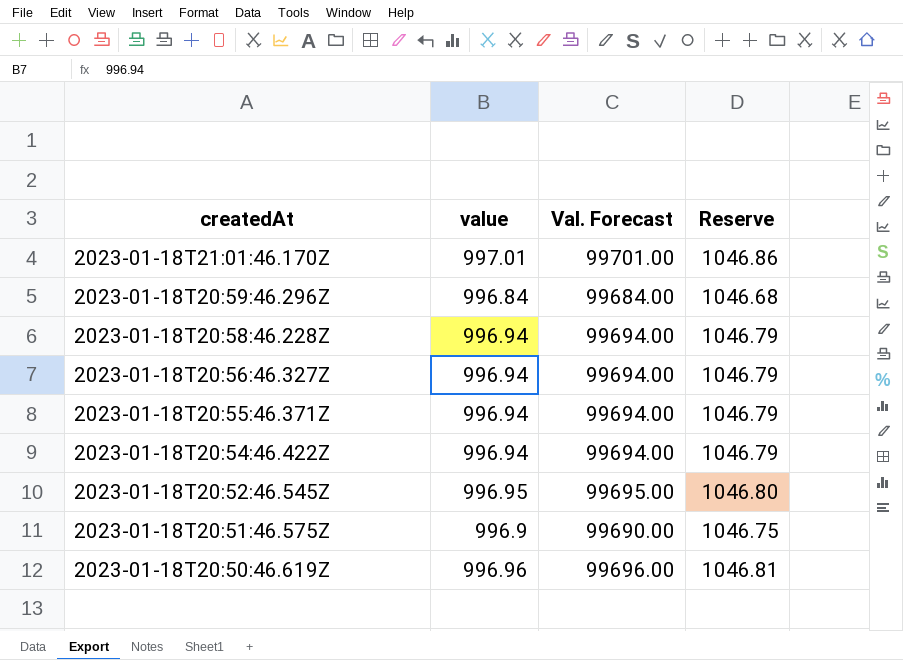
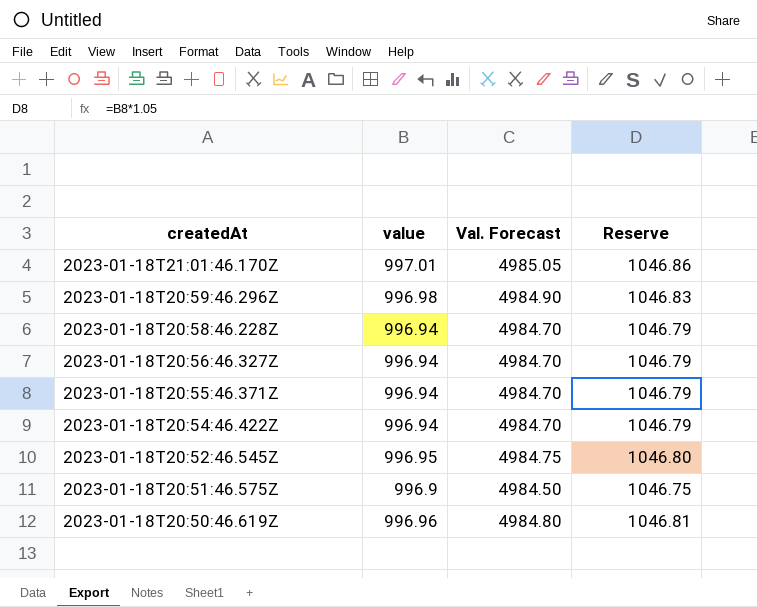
column Val. Forecast | formula: [value] * 100 -> [value] * 5
2023-01-18T20:59:46.296Z | value: 996.84 -> 996.98
2023-01-18T20:59:46.296Z | Reserve: 1046.68 -> 1046.83

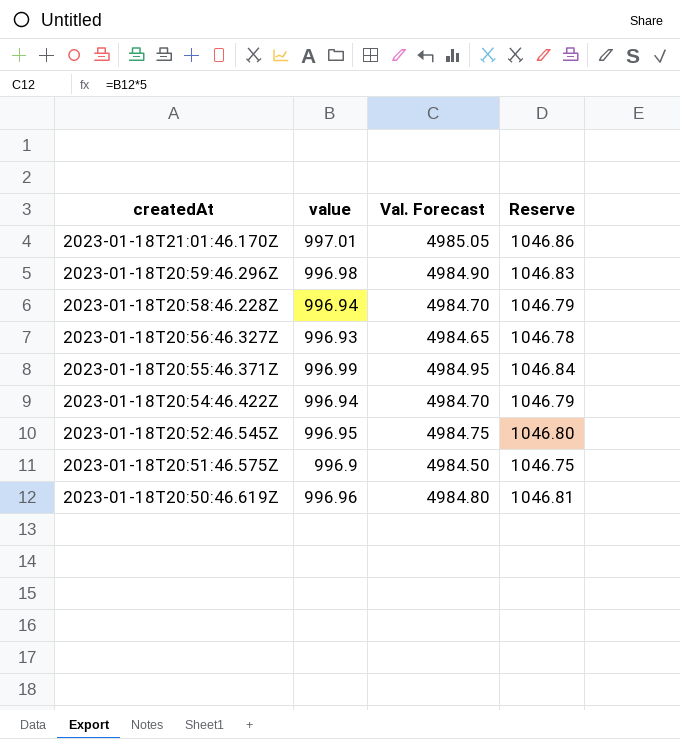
2023-01-18T20:56:46.327Z | value: 996.94 -> 996.93
2023-01-18T20:56:46.327Z | Val. Forecast: 4984.70 -> 4984.65
2023-01-18T20:56:46.327Z | Reserve: 1046.79 -> 1046.78
2023-01-18T20:55:46.371Z | value: 996.94 -> 996.99
2023-01-18T20:55:46.371Z | Val. Forecast: 4984.70 -> 4984.95
2023-01-18T20:55:46.371Z | Reserve: 1046.79 -> 1046.84

